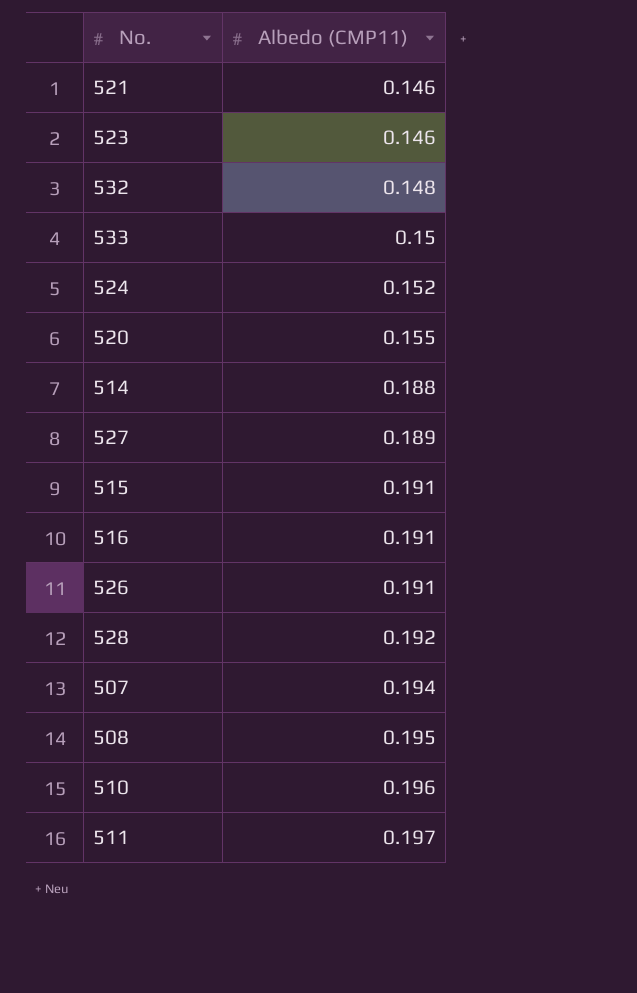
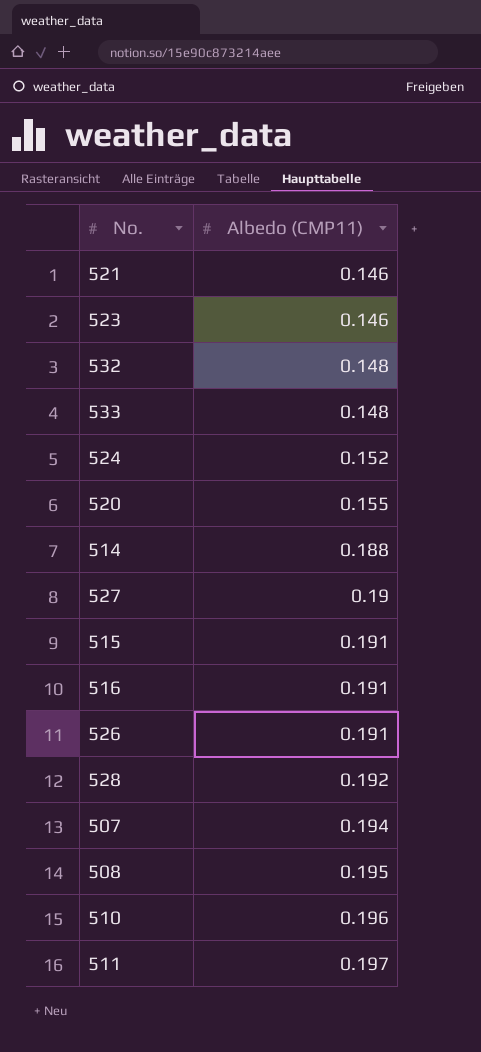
533 | Albedo (CMP11): 0.15 -> 0.148
527 | Albedo (CMP11): 0.189 -> 0.19

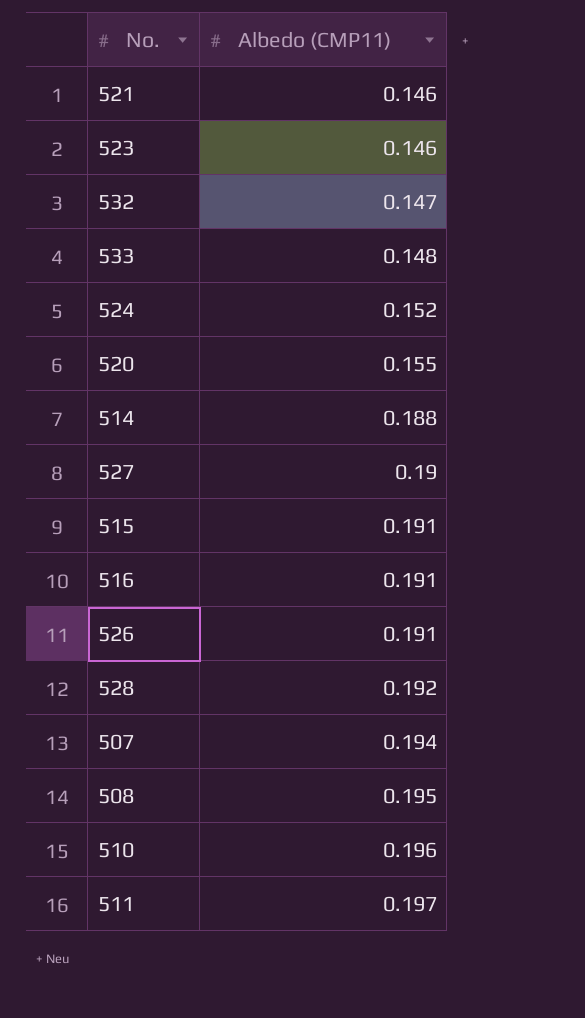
532 | Albedo (CMP11): 0.148 -> 0.147

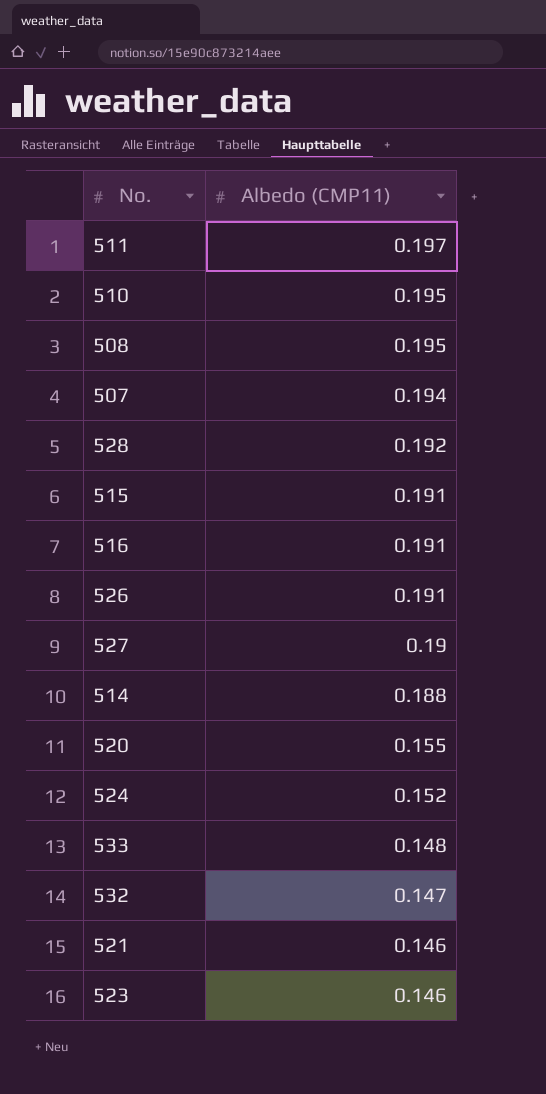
row order: Albedo (CMP11) ascending -> Albedo (CMP11) descending
510 | Albedo (CMP11): 0.196 -> 0.195

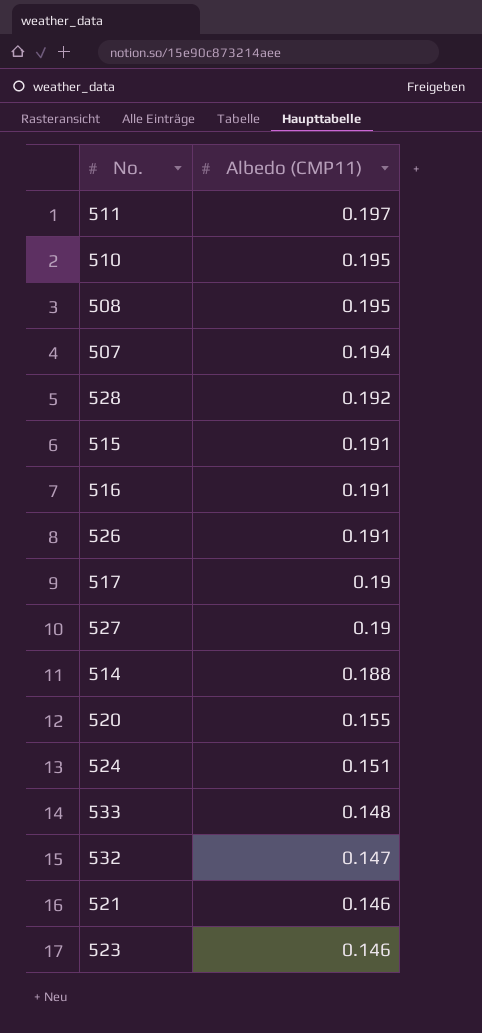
row 517: none -> 0.19
524 | Albedo (CMP11): 0.152 -> 0.151

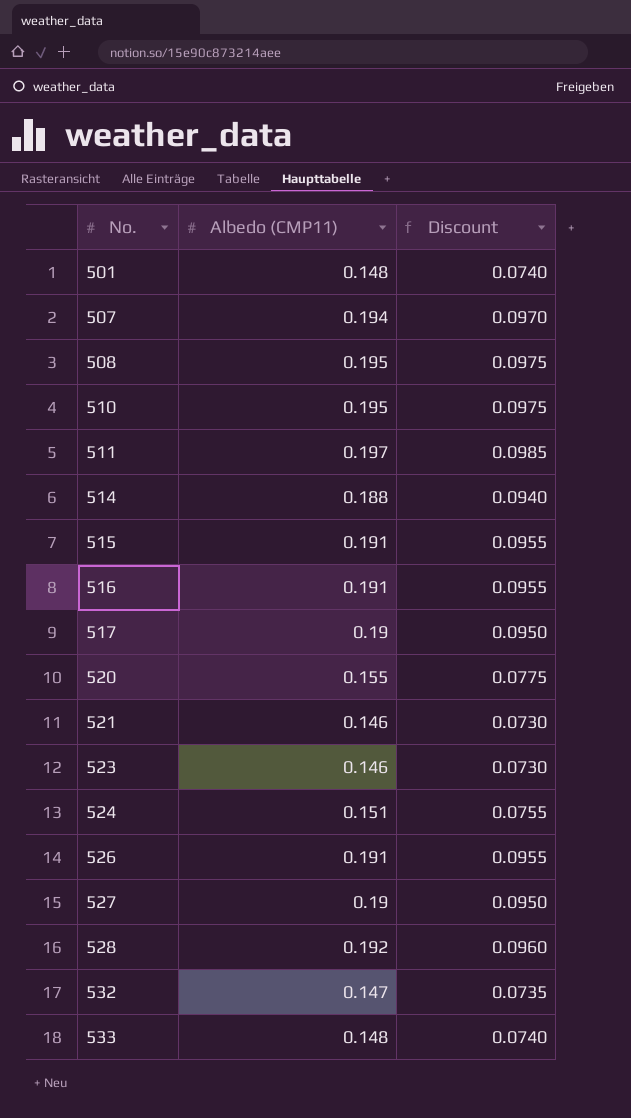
row order: Albedo (CMP11) descending -> No. ascending
column Discount | formula: none -> [Albedo (CMP11)] * 0.5
row 501: none -> 0.148 | 0.0740

